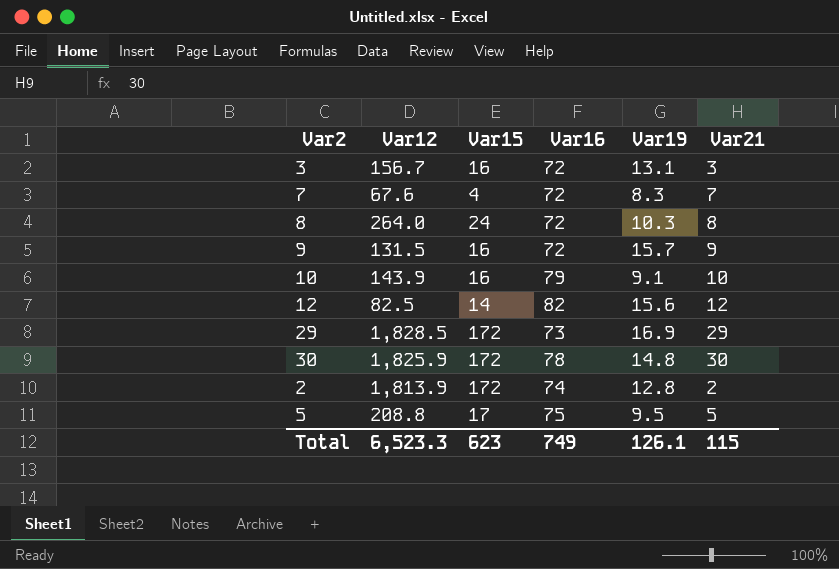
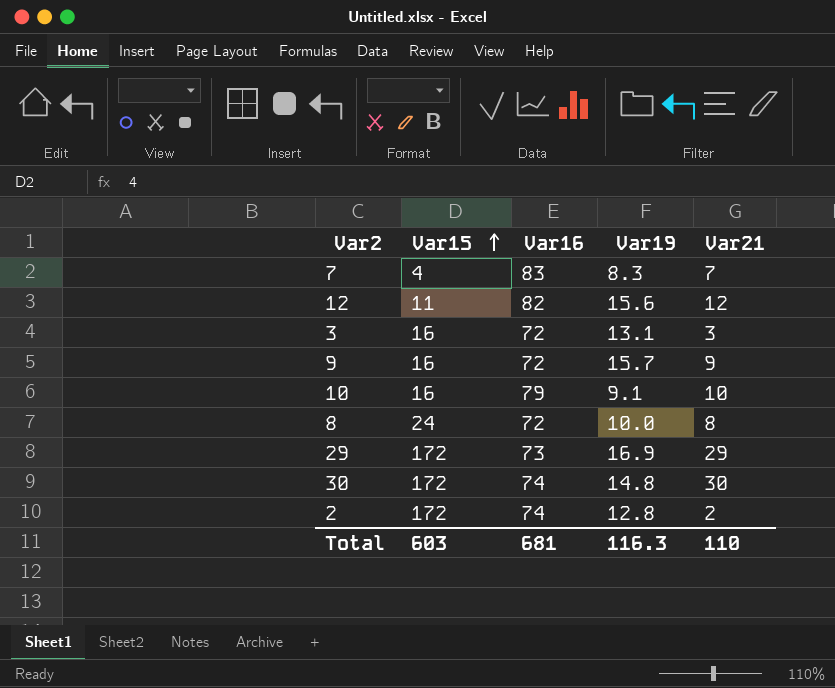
row order: none -> Var15 ascending
column Var12 | position: 2 -> none
row 5: 208.8 | 17 | 75 | 9.5 | 5 -> none
7 | Var16: 72 -> 83
12 | Var15: 14 -> 11
8 | Var19: 10.3 -> 10.0
30 | Var16: 78 -> 74
Total | Var15: 623 -> 603
Total | Var16: 749 -> 681
Total | Var19: 126.1 -> 116.3
Total | Var21: 115 -> 110

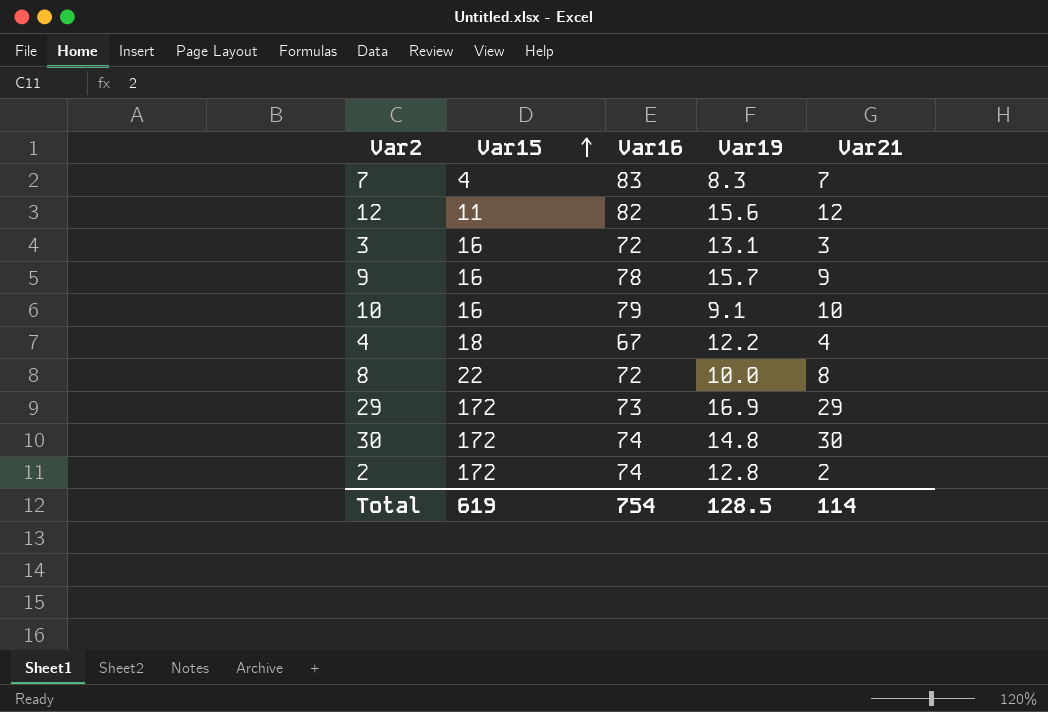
9 | Var16: 72 -> 78
row 4: none -> 18 | 67 | 12.2 | 4
8 | Var15: 24 -> 22
Total | Var15: 603 -> 619
Total | Var16: 681 -> 754
Total | Var19: 116.3 -> 128.5
Total | Var21: 110 -> 114

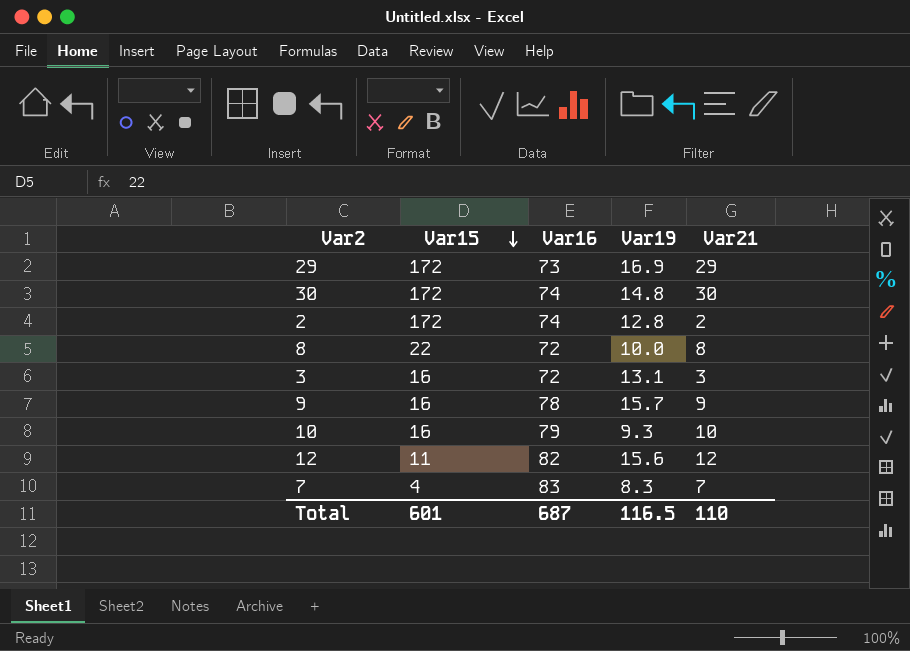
row order: Var15 ascending -> Var15 descending
row 4: 18 | 67 | 12.2 | 4 -> none
10 | Var19: 9.1 -> 9.3
Total | Var15: 619 -> 601
Total | Var16: 754 -> 687
Total | Var19: 128.5 -> 116.5
Total | Var21: 114 -> 110

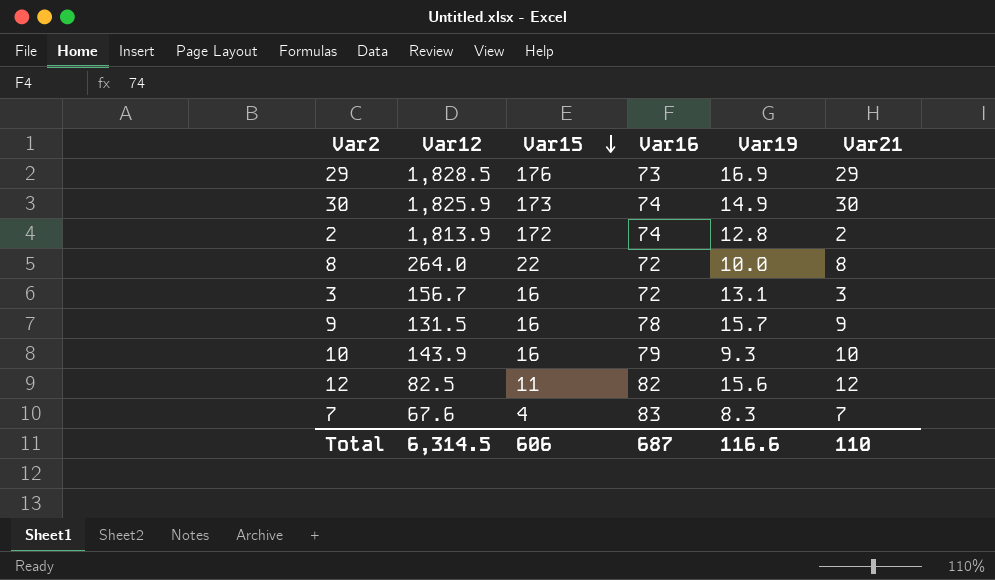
column Var12 | position: none -> 2
29 | Var15: 172 -> 176
30 | Var15: 172 -> 173
30 | Var19: 14.8 -> 14.9
Total | Var15: 601 -> 606
Total | Var19: 116.5 -> 116.6

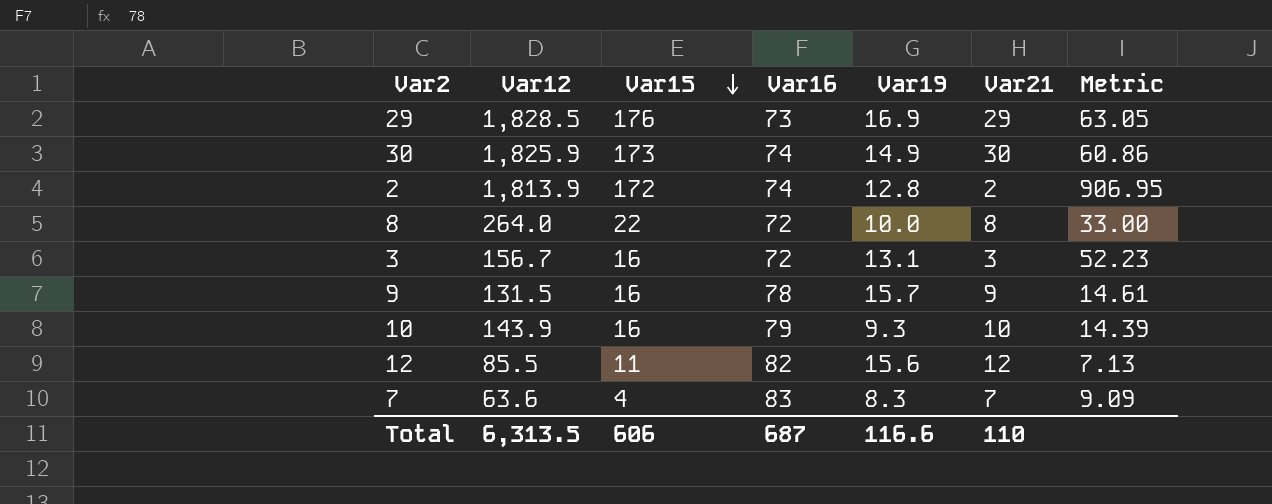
column Metric | formula: none -> [Var12] / [Var21]
12 | Var12: 82.5 -> 85.5
7 | Var12: 67.6 -> 63.6
Total | Var12: 6,314.5 -> 6,313.5

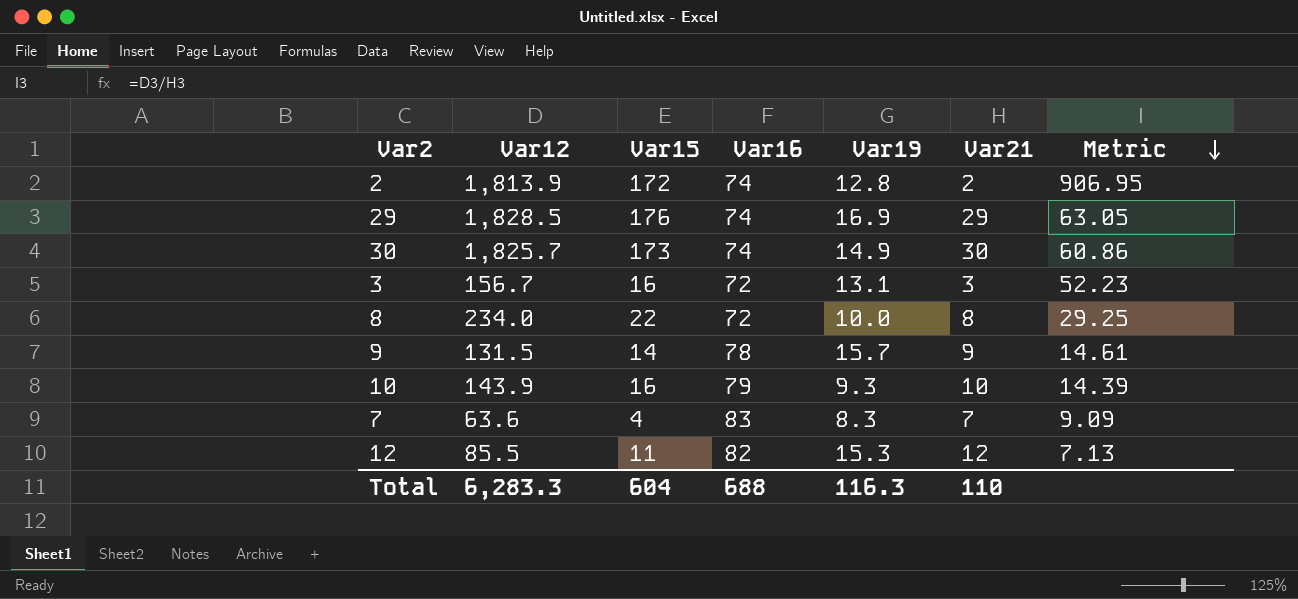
row order: Var15 descending -> Metric descending
29 | Var16: 73 -> 74
30 | Var12: 1,825.9 -> 1,825.7
8 | Var12: 264.0 -> 234.0
8 | Metric: 33.00 -> 29.25
9 | Var15: 16 -> 14
12 | Var19: 15.6 -> 15.3
Total | Var12: 6,313.5 -> 6,283.3
Total | Var15: 606 -> 604
Total | Var16: 687 -> 688
Total | Var19: 116.6 -> 116.3

